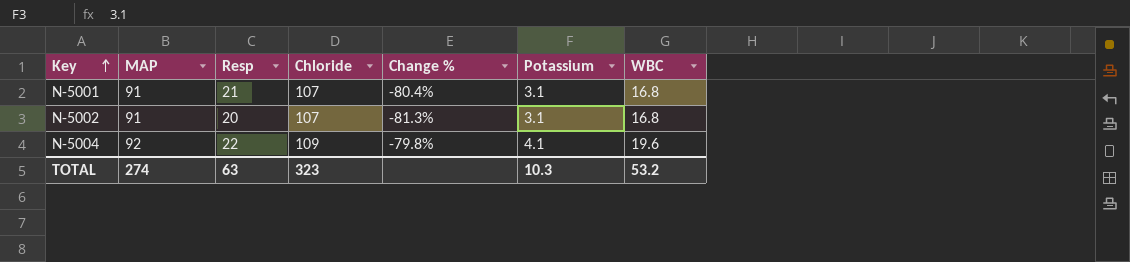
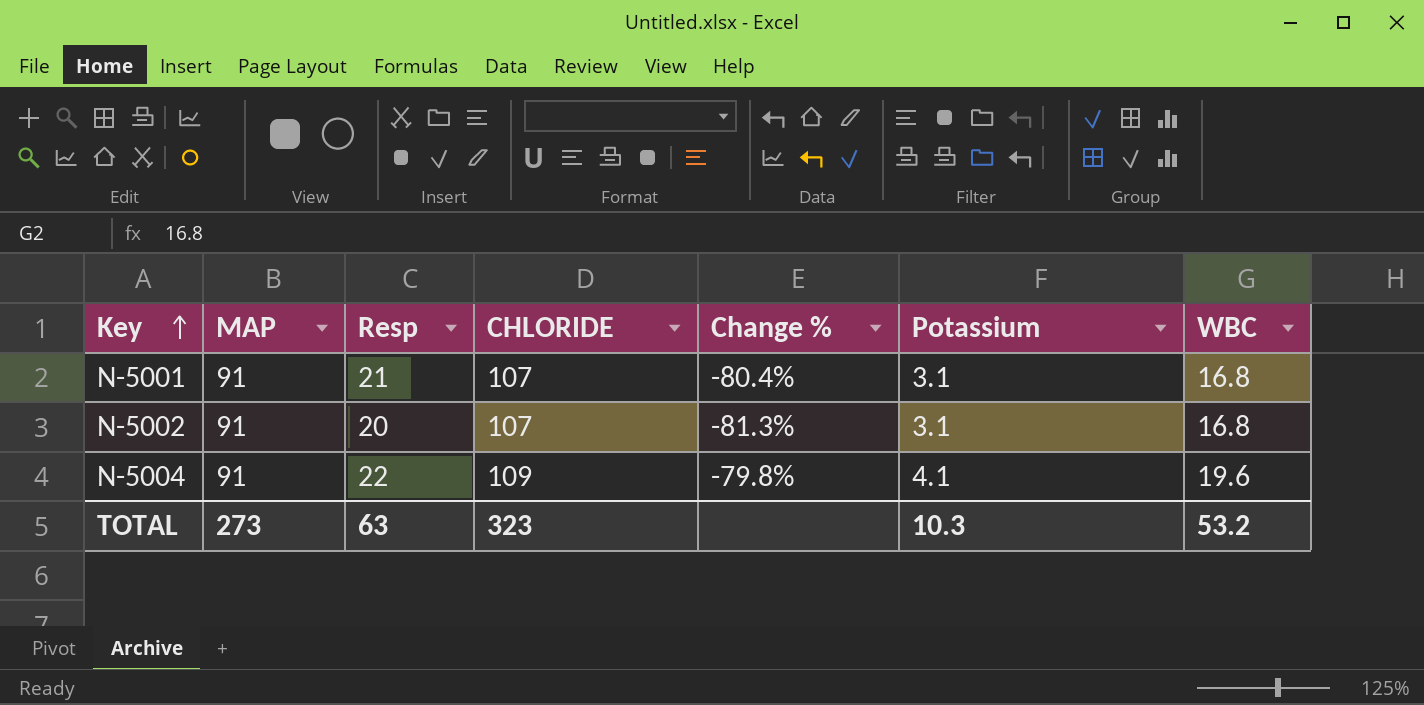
column name: Chloride -> CHLORIDE
N-5004 | MAP: 92 -> 91
TOTAL | MAP: 274 -> 273

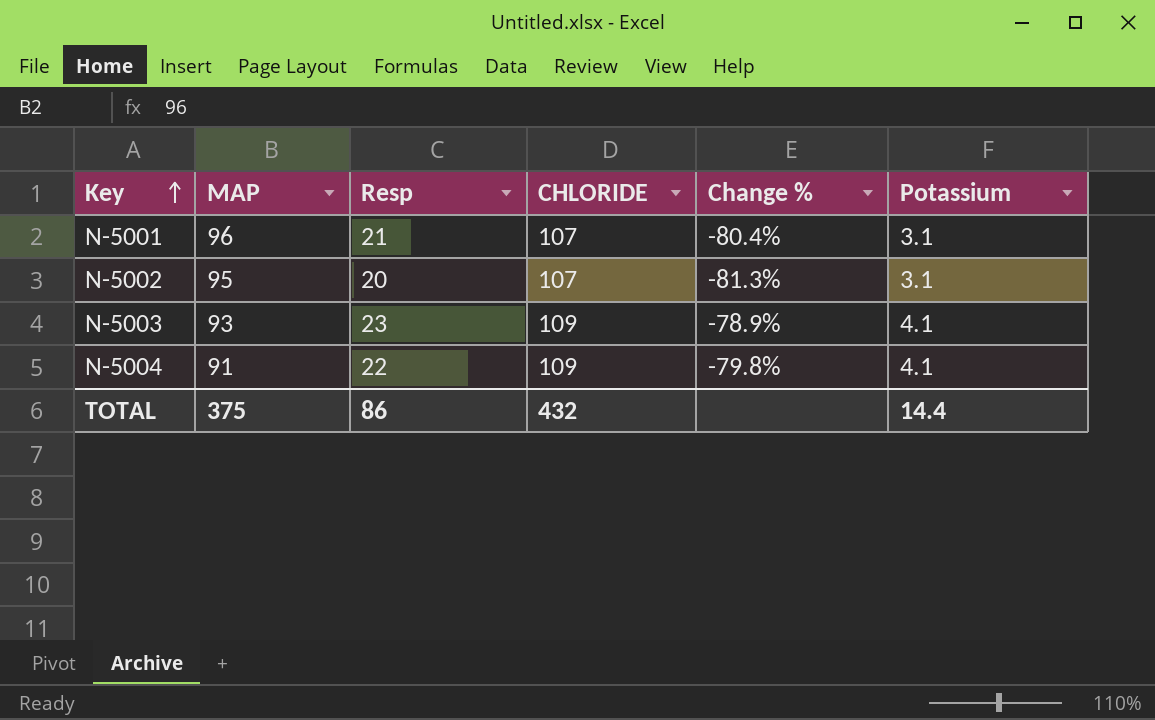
column WBC | position: 7 -> none
N-5001 | MAP: 91 -> 96
N-5002 | MAP: 91 -> 95
row N-5003: none -> 93 | 23 | 109 | -78.9% | 4.1
TOTAL | MAP: 273 -> 375
TOTAL | Resp: 63 -> 86
TOTAL | CHLORIDE: 323 -> 432
TOTAL | Potassium: 10.3 -> 14.4

